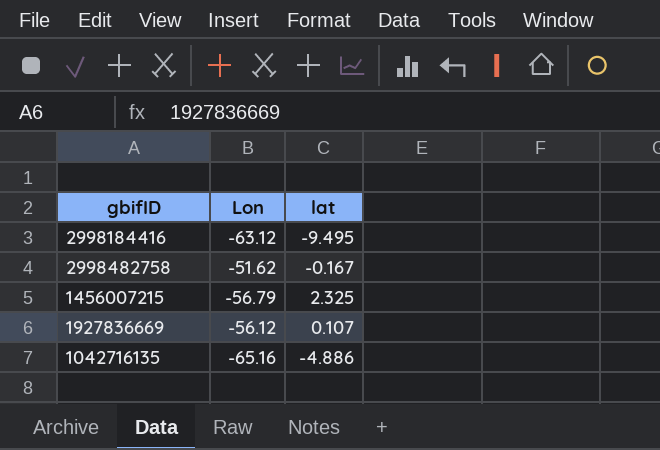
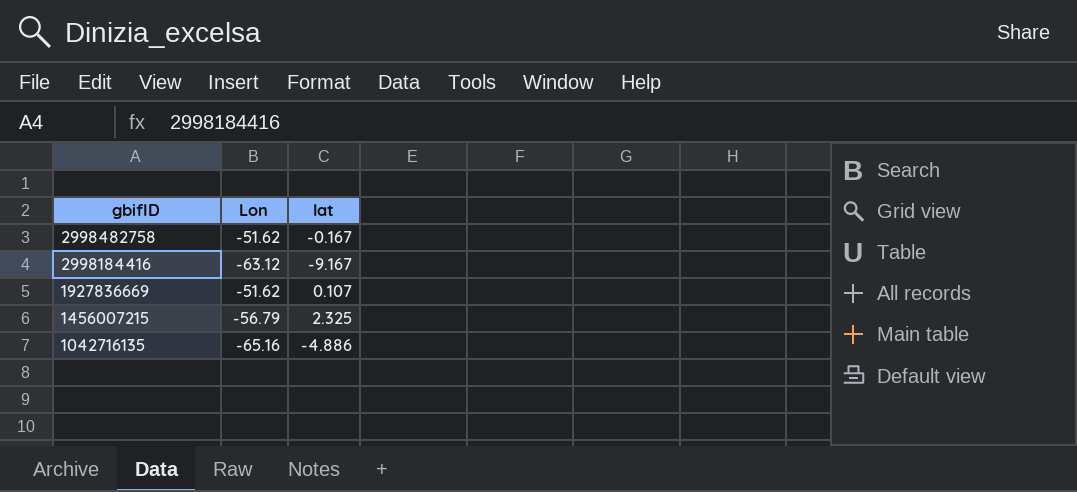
row order: none -> gbifID descending
2998184416 | lat: -9.495 -> -9.167
1927836669 | Lon: -56.12 -> -51.62

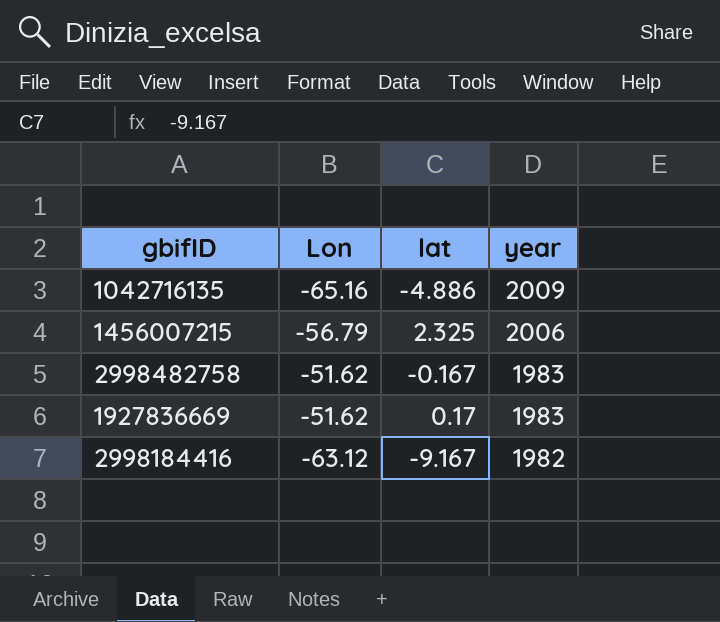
row order: gbifID descending -> year descending
column year | position: none -> 4
1927836669 | lat: 0.107 -> 0.17

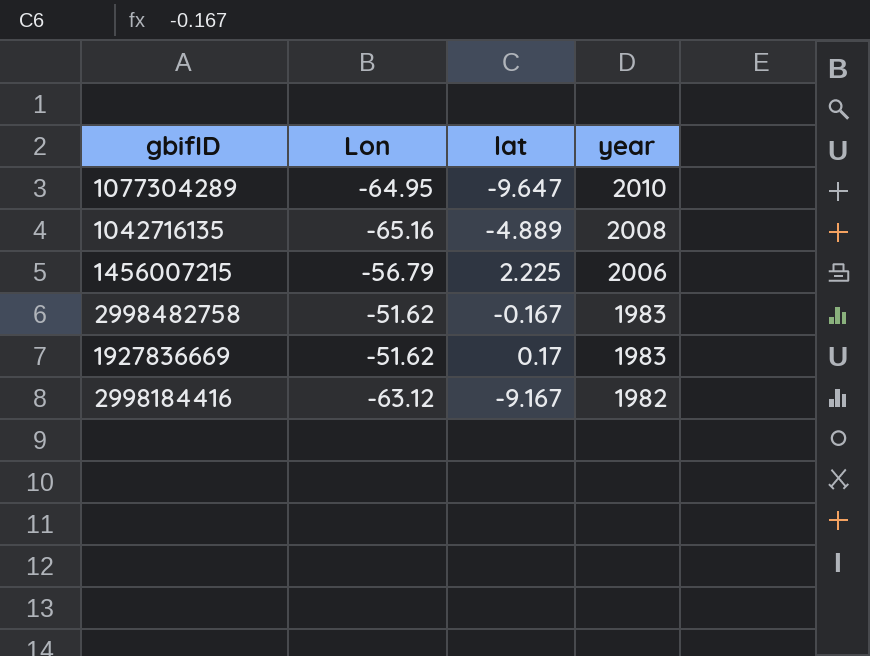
row 1077304289: none -> -64.95 | -9.647 | 2010
1042716135 | lat: -4.886 -> -4.889
1042716135 | year: 2009 -> 2008
1456007215 | lat: 2.325 -> 2.225

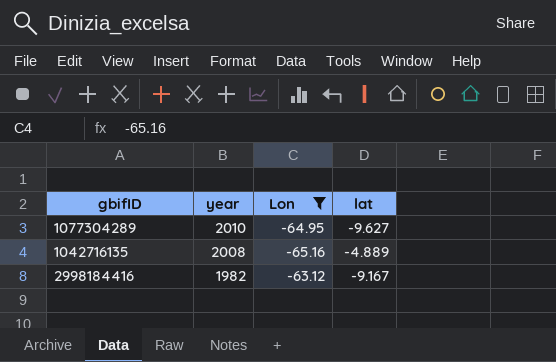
filter: none -> Lon <= -63.12
column year | position: 4 -> 2
1077304289 | lat: -9.647 -> -9.627

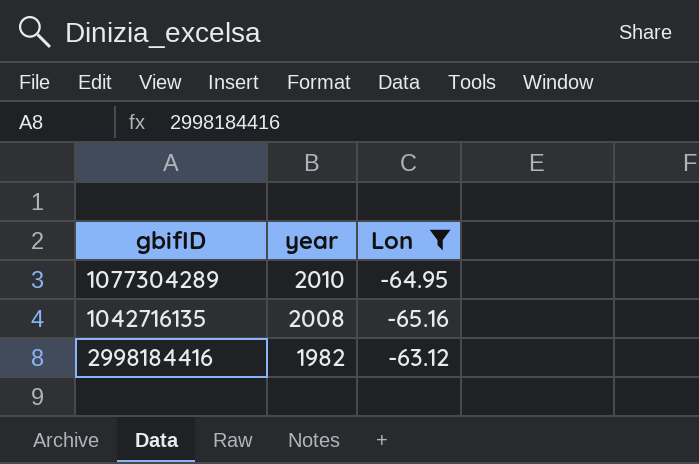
column lat | position: 4 -> none

